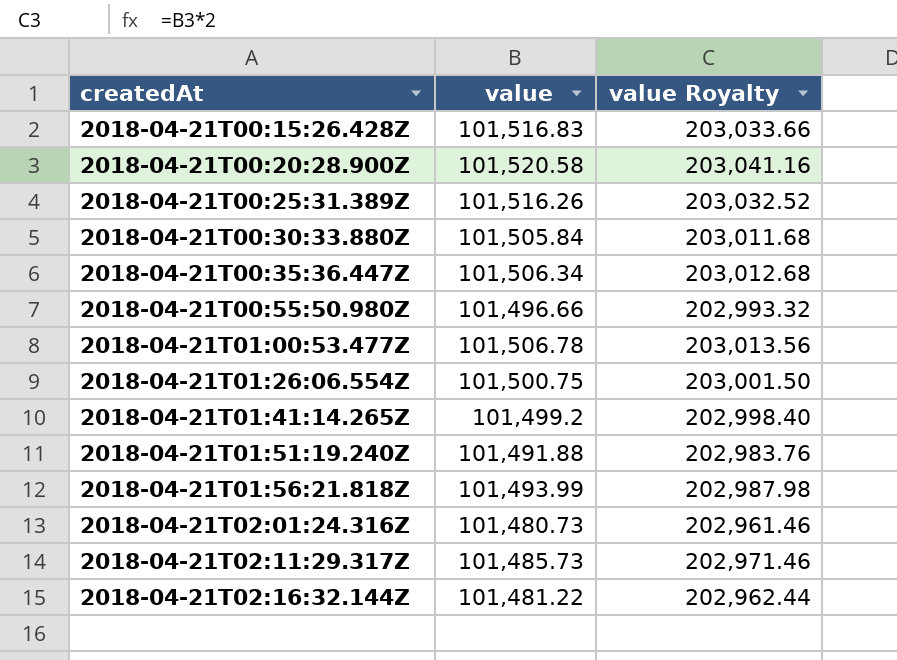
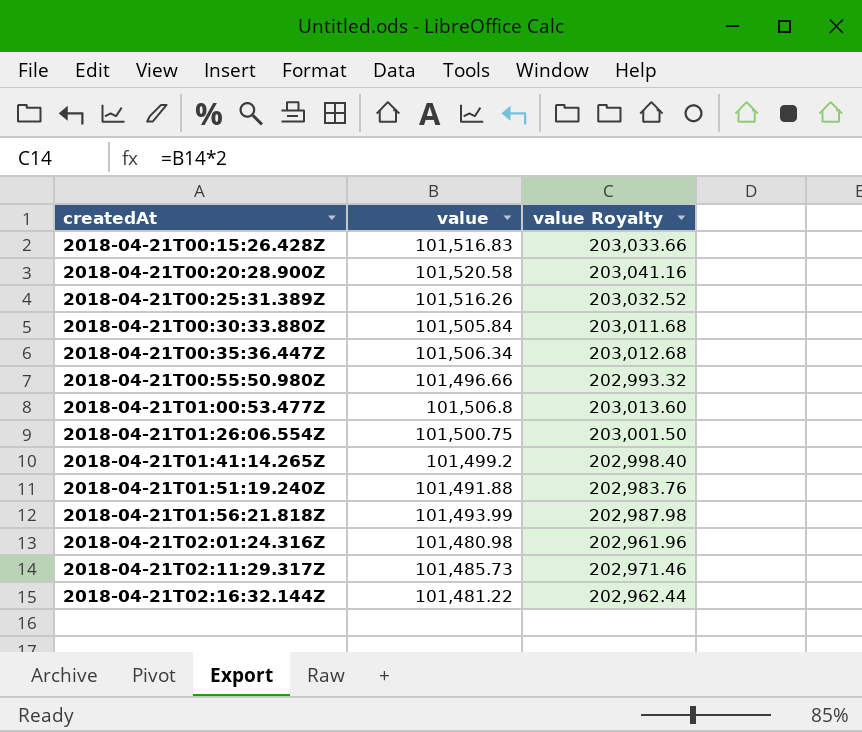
2018-04-21T01:00:53.477Z | value: 101,506.78 -> 101,506.8
2018-04-21T01:00:53.477Z | value Royalty: 203,013.56 -> 203,013.60
2018-04-21T02:01:24.316Z | value: 101,480.73 -> 101,480.98
2018-04-21T02:01:24.316Z | value Royalty: 202,961.46 -> 202,961.96

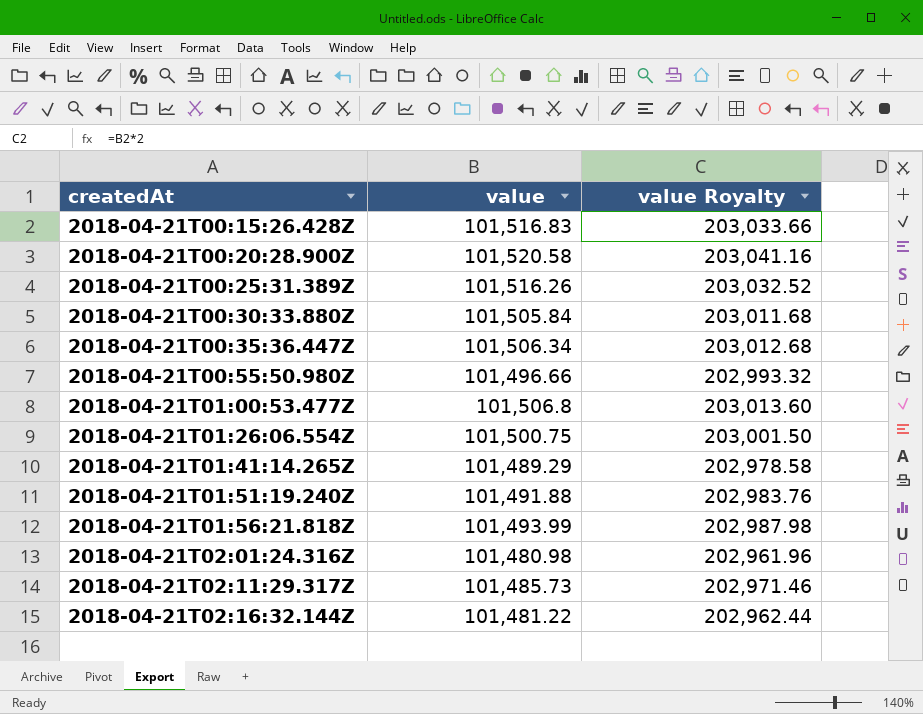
2018-04-21T01:41:14.265Z | value: 101,499.2 -> 101,489.29
2018-04-21T01:41:14.265Z | value Royalty: 202,998.40 -> 202,978.58

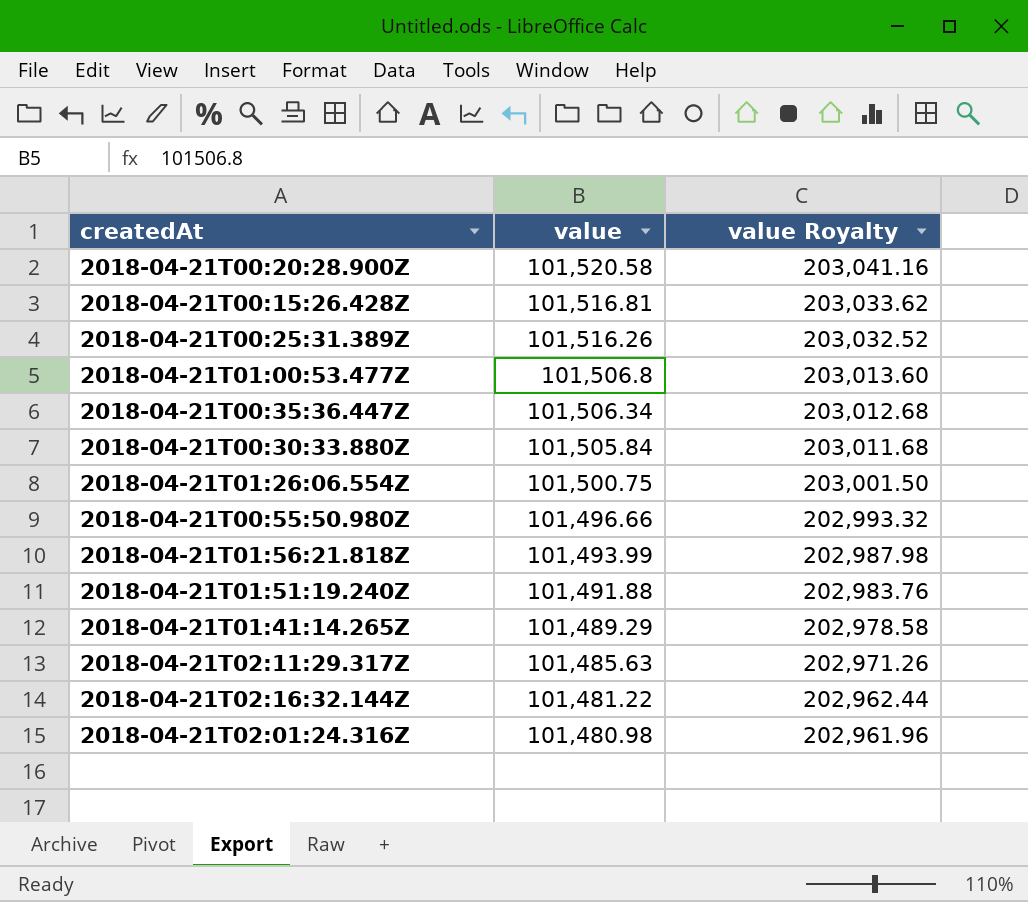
row order: createdAt ascending -> value descending
2018-04-21T00:15:26.428Z | value: 101,516.83 -> 101,516.81
2018-04-21T00:15:26.428Z | value Royalty: 203,033.66 -> 203,033.62
2018-04-21T02:11:29.317Z | value: 101,485.73 -> 101,485.63
2018-04-21T02:11:29.317Z | value Royalty: 202,971.46 -> 202,971.26

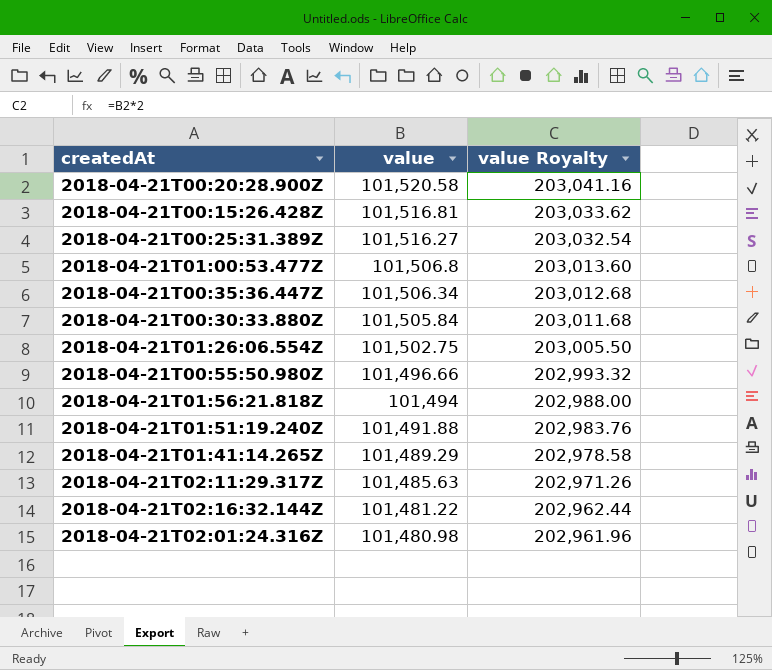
2018-04-21T00:25:31.389Z | value: 101,516.26 -> 101,516.27
2018-04-21T00:25:31.389Z | value Royalty: 203,032.52 -> 203,032.54
2018-04-21T01:26:06.554Z | value: 101,500.75 -> 101,502.75
2018-04-21T01:26:06.554Z | value Royalty: 203,001.50 -> 203,005.50
2018-04-21T01:56:21.818Z | value: 101,493.99 -> 101,494
2018-04-21T01:56:21.818Z | value Royalty: 202,987.98 -> 202,988.00

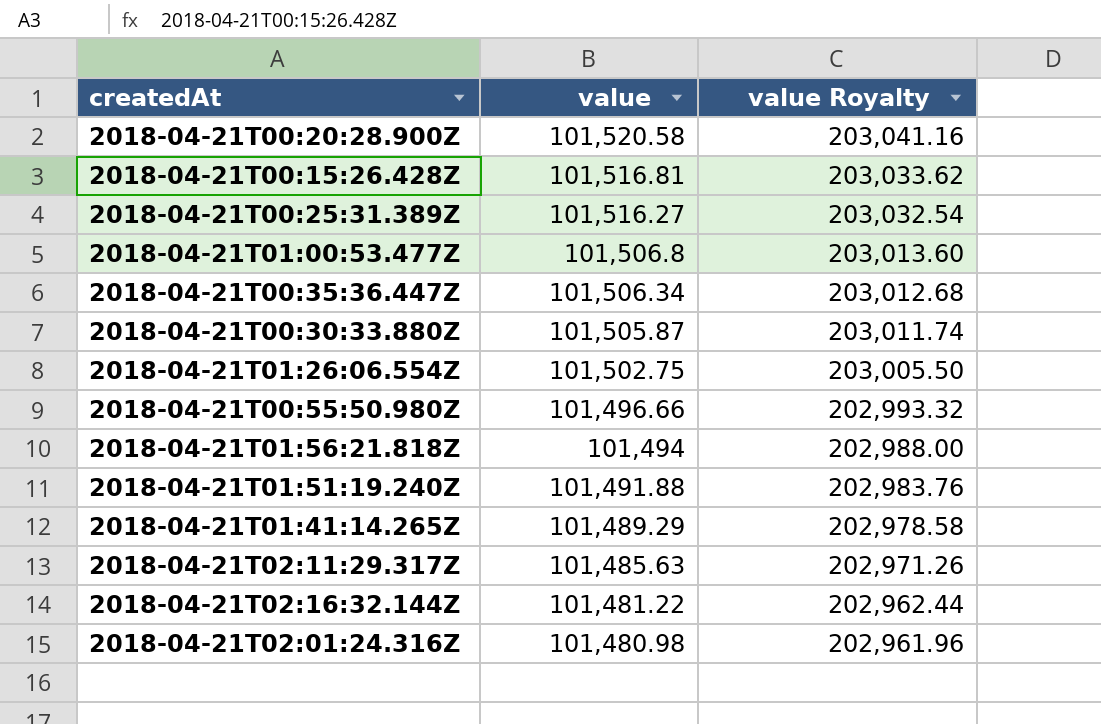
2018-04-21T00:30:33.880Z | value: 101,505.84 -> 101,505.87
2018-04-21T00:30:33.880Z | value Royalty: 203,011.68 -> 203,011.74

